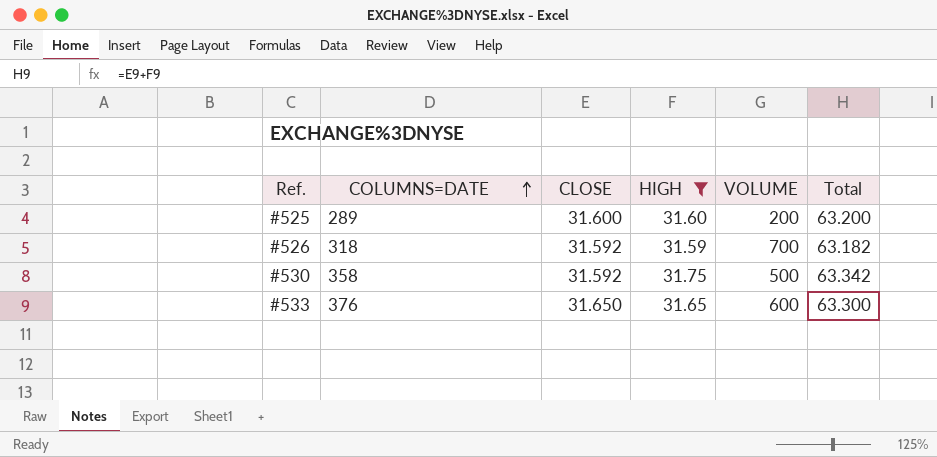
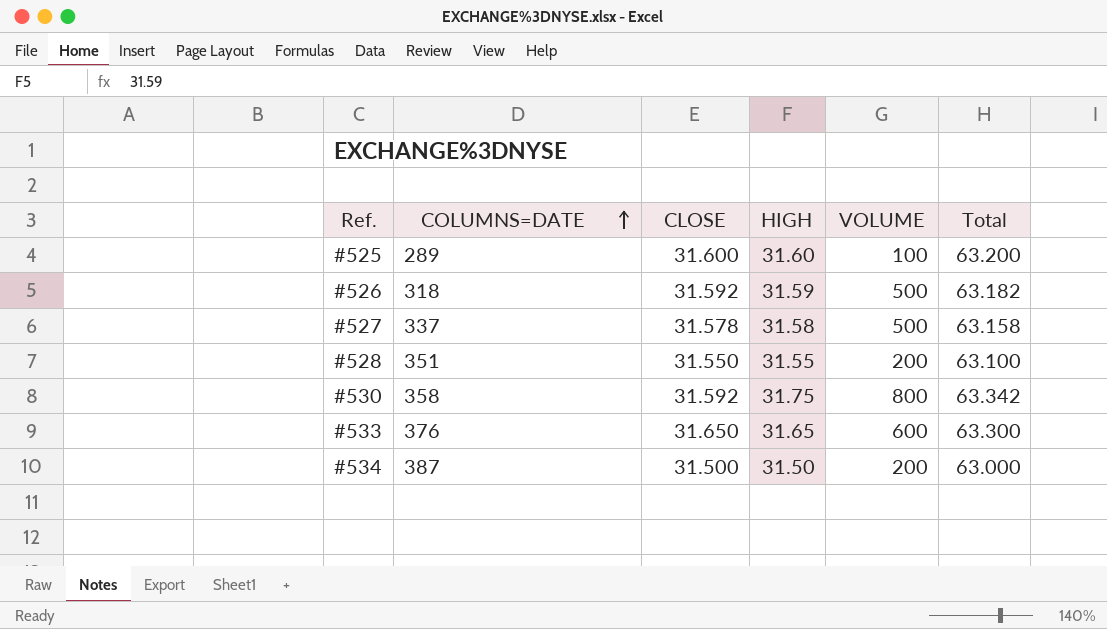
filter: HIGH >= 31.59 -> none
#525 | VOLUME: 200 -> 100
#526 | VOLUME: 700 -> 500
#530 | VOLUME: 500 -> 800

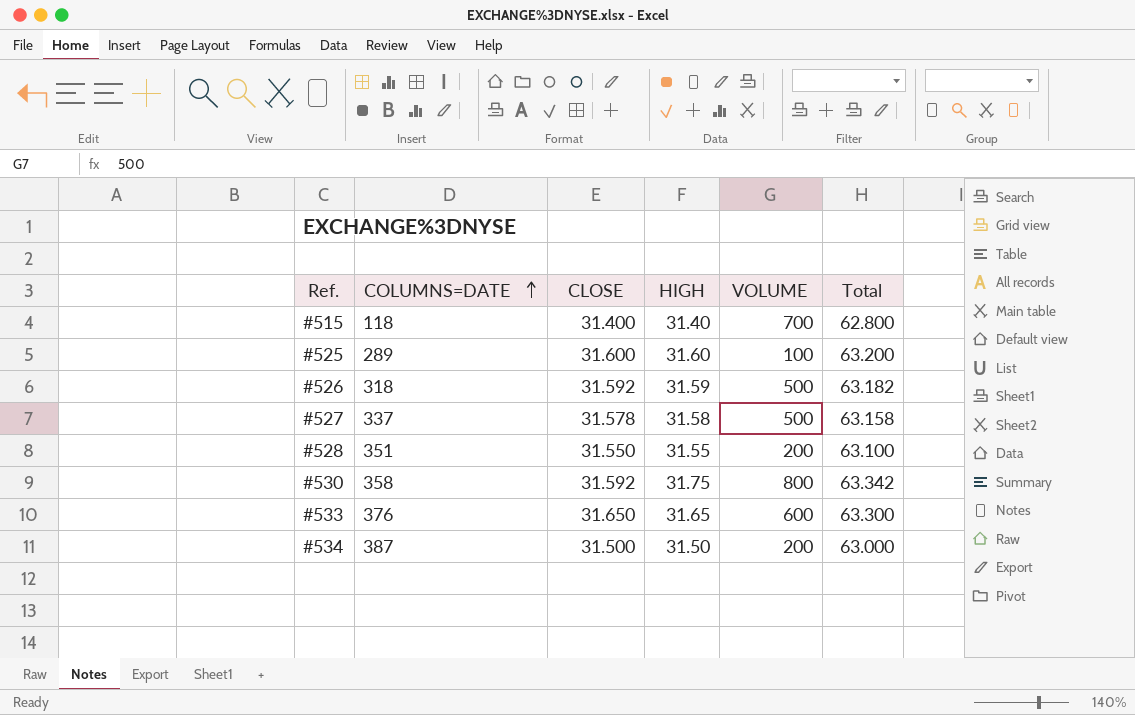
row #515: none -> 118 | 31.400 | 31.40 | 700 | 62.800

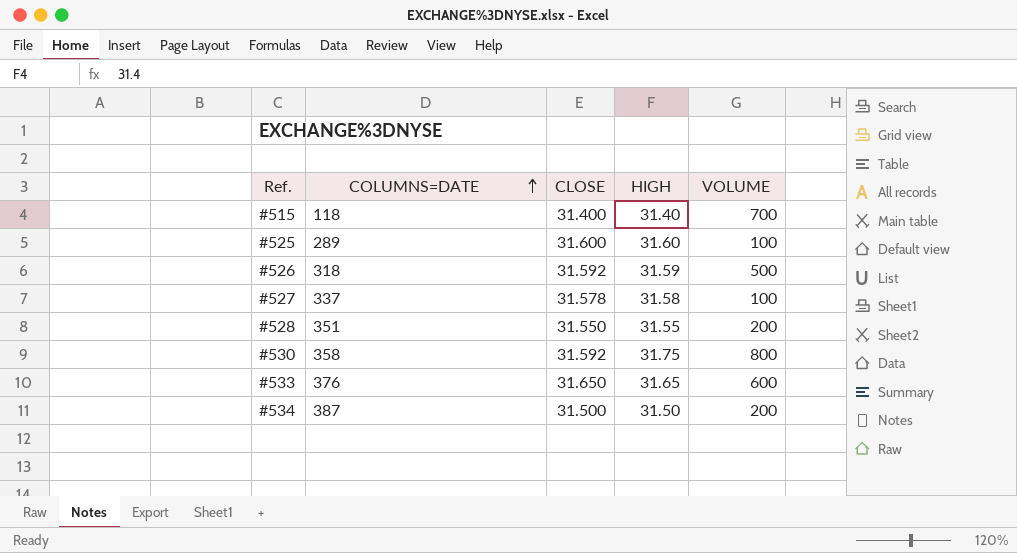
column Total | formula: [CLOSE] + [HIGH] -> none
#527 | VOLUME: 500 -> 100

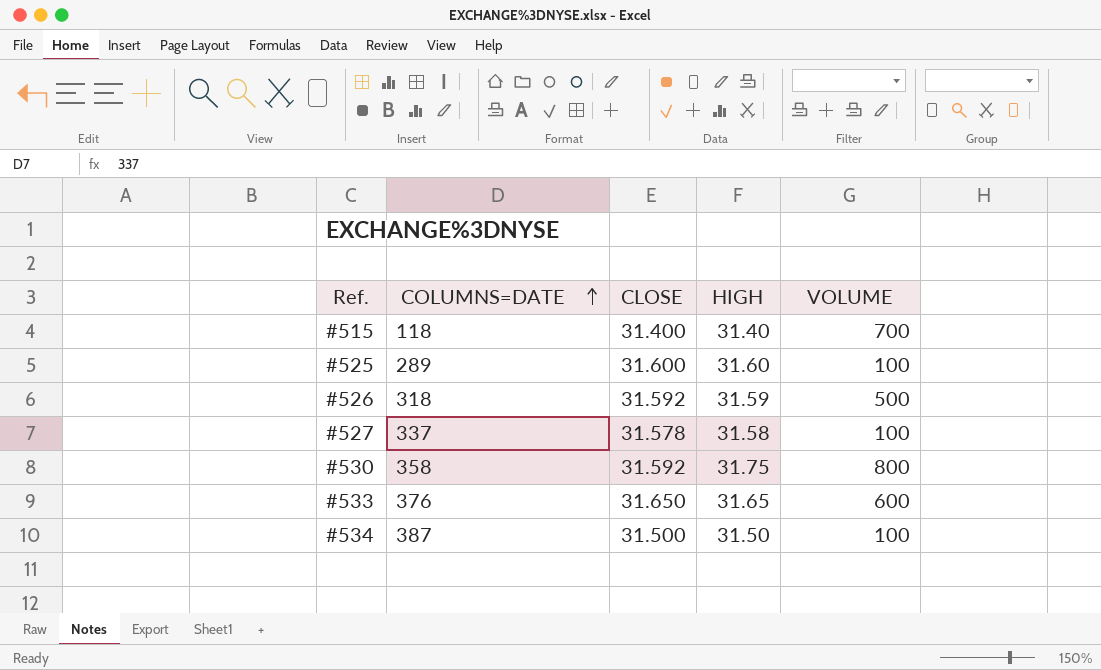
row #528: 351 | 31.550 | 31.55 | 200 -> none
#534 | VOLUME: 200 -> 100

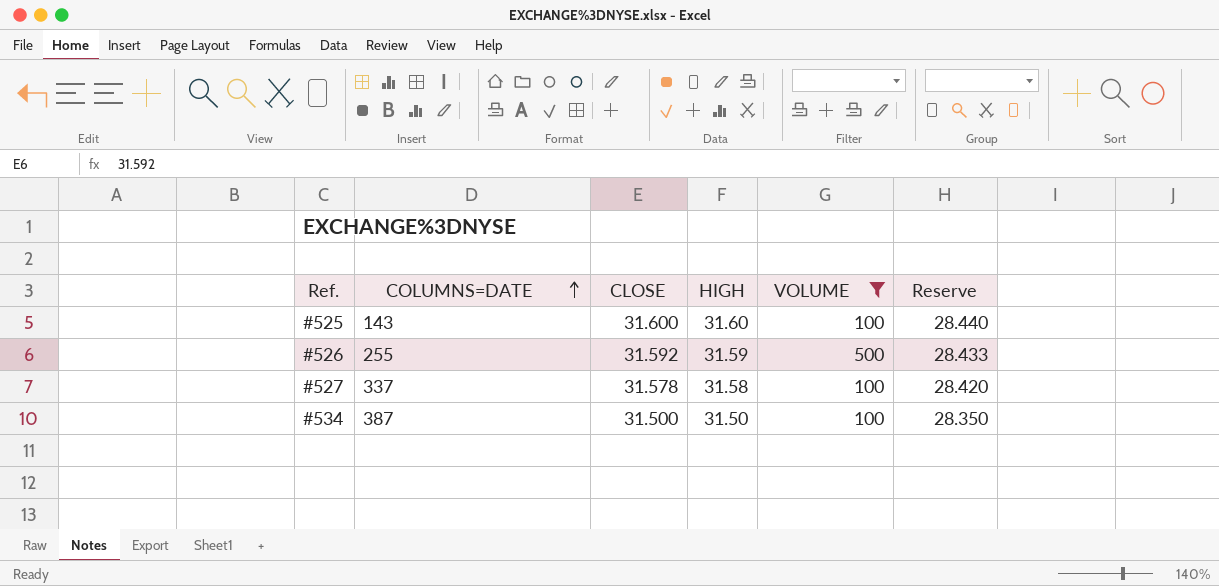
filter: none -> VOLUME <= 500
column Reserve | formula: none -> [CLOSE] * 0.9
#525 | COLUMNS=DATE: 289 -> 143
#526 | COLUMNS=DATE: 318 -> 255

